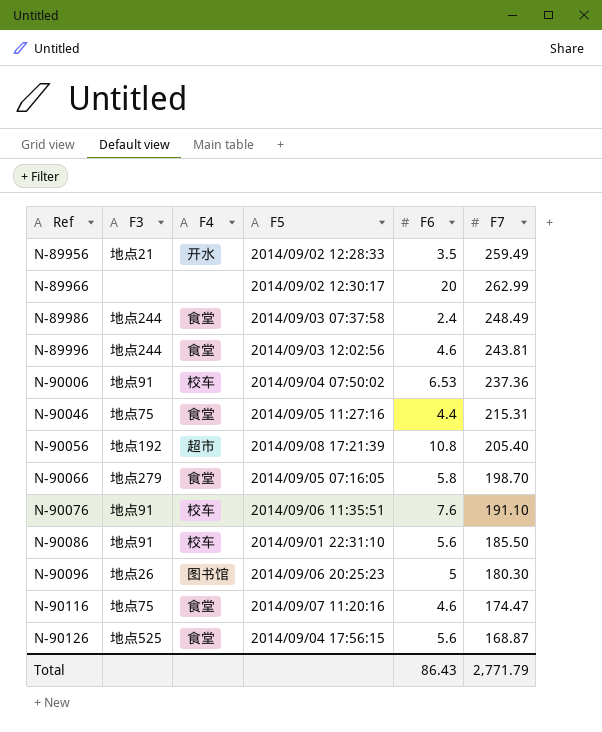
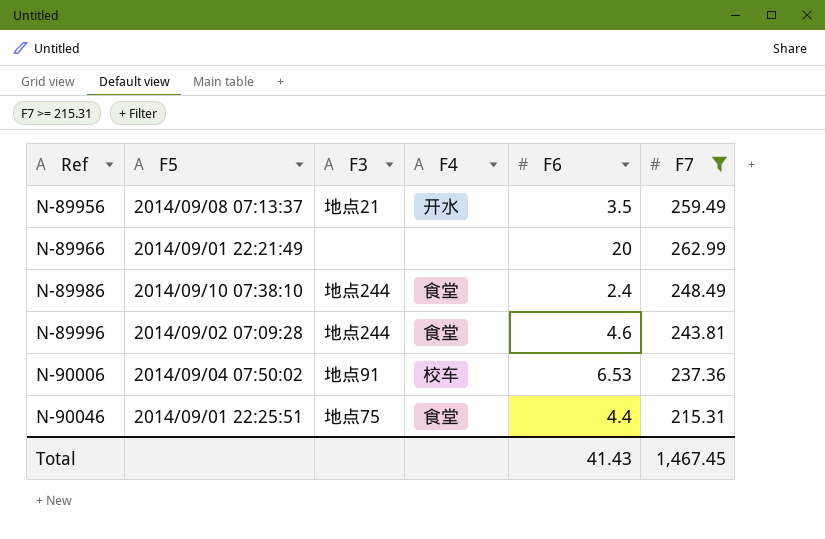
filter: none -> F7 >= 215.31
column F5 | position: 4 -> 2
N-89956 | F5: 2014/09/02 12:28:33 -> 2014/09/08 07:13:37
N-89966 | F5: 2014/09/02 12:30:17 -> 2014/09/01 22:21:49
N-89986 | F5: 2014/09/03 07:37:58 -> 2014/09/10 07:38:10
N-89996 | F5: 2014/09/03 12:02:56 -> 2014/09/02 07:09:28
N-90046 | F5: 2014/09/05 11:27:16 -> 2014/09/01 22:25:51
Total | F6: 86.43 -> 41.43
Total | F7: 2,771.79 -> 1,467.45

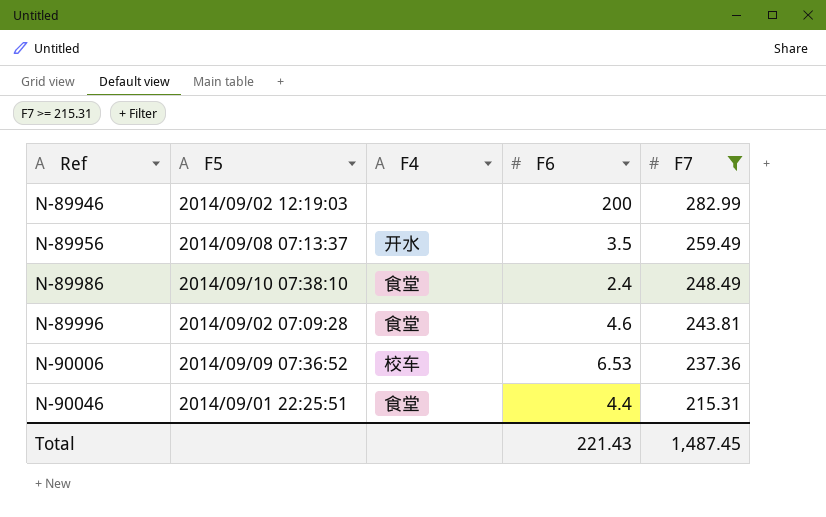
column F3 | position: 3 -> none
row N-89966: 2014/09/01 22:21:49 | none | none | 20 | 262.99 -> none
row N-89946: none -> 2014/09/02 12:19:03 | none | 200 | 282.99
N-90006 | F5: 2014/09/04 07:50:02 -> 2014/09/09 07:36:52
Total | F6: 41.43 -> 221.43
Total | F7: 1,467.45 -> 1,487.45

